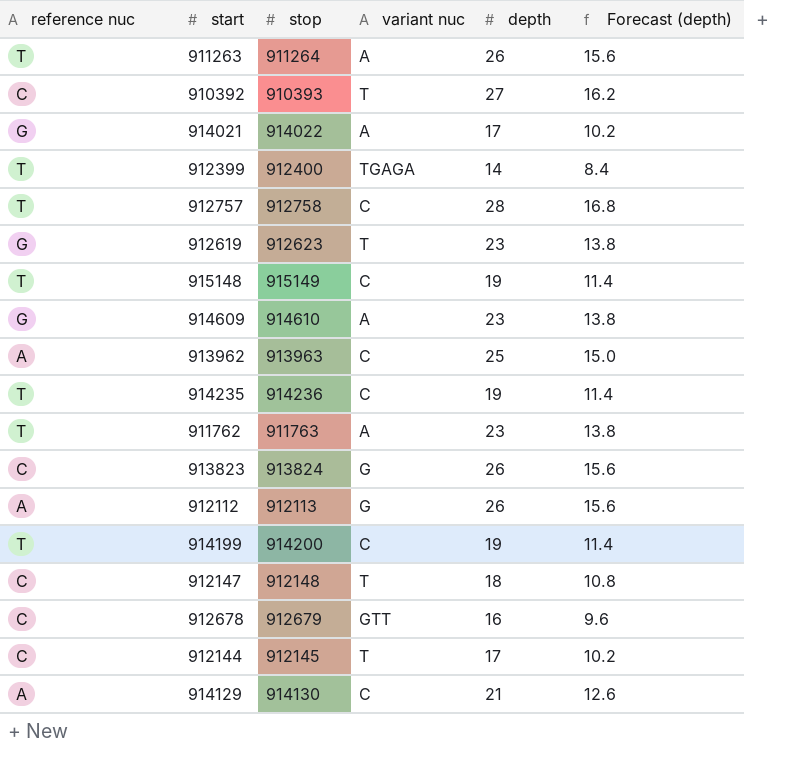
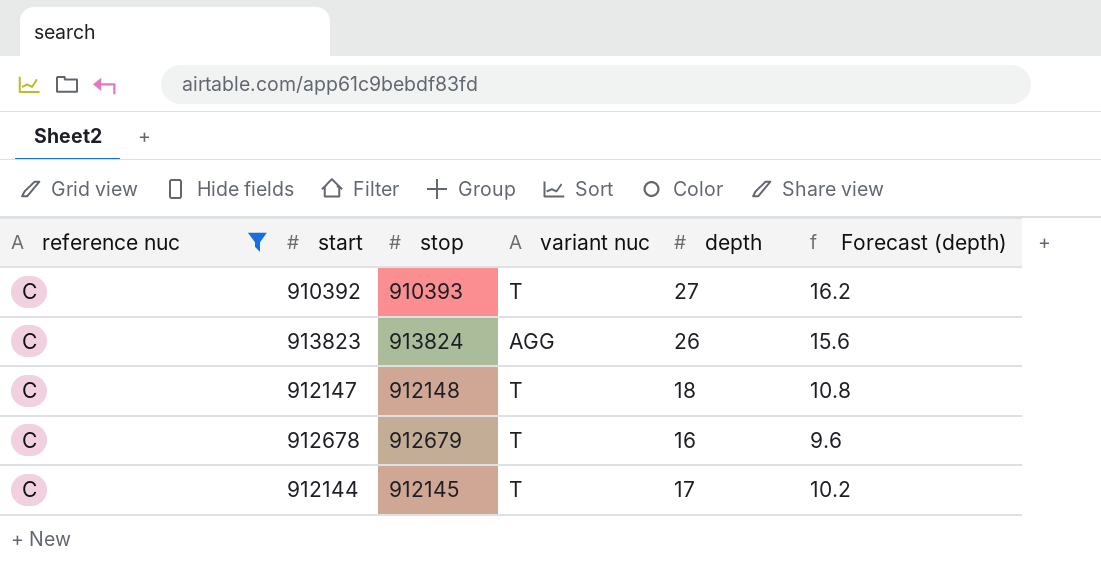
filter: none -> reference nuc = C
913823 | variant nuc: G -> AGG
912678 | variant nuc: GTT -> T

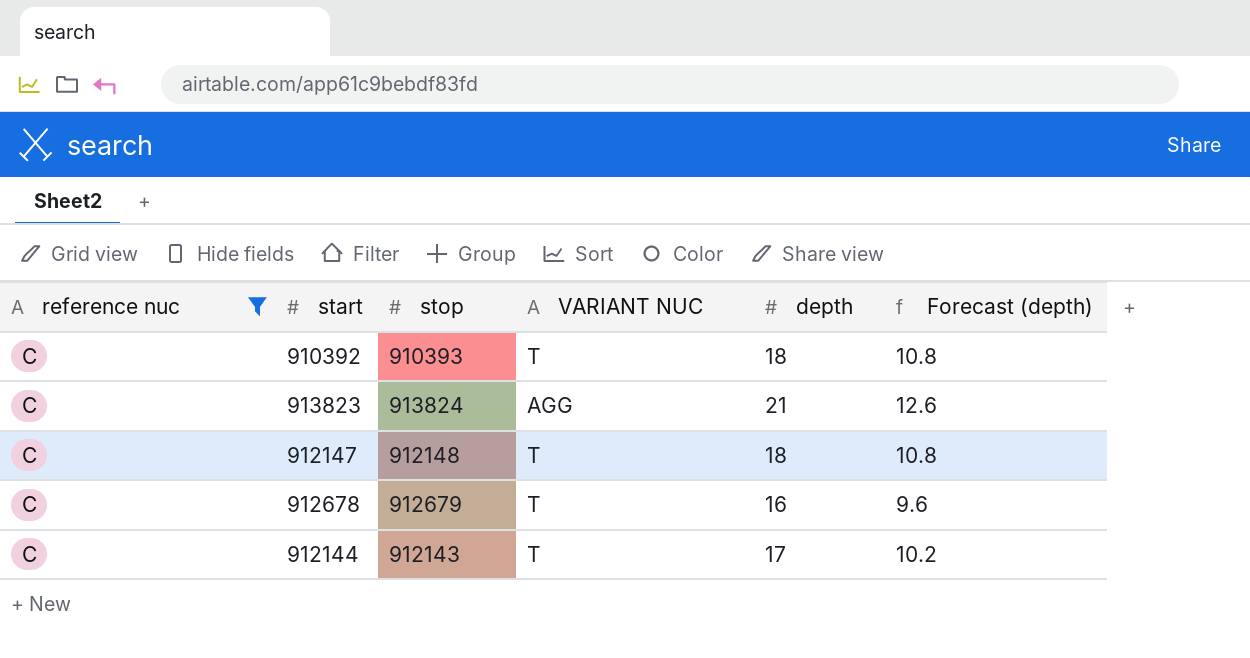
column name: variant nuc -> VARIANT NUC
910392 | depth: 27 -> 18
910392 | Forecast (depth): 16.2 -> 10.8
913823 | depth: 26 -> 21
913823 | Forecast (depth): 15.6 -> 12.6
912144 | stop: 912145 -> 912143

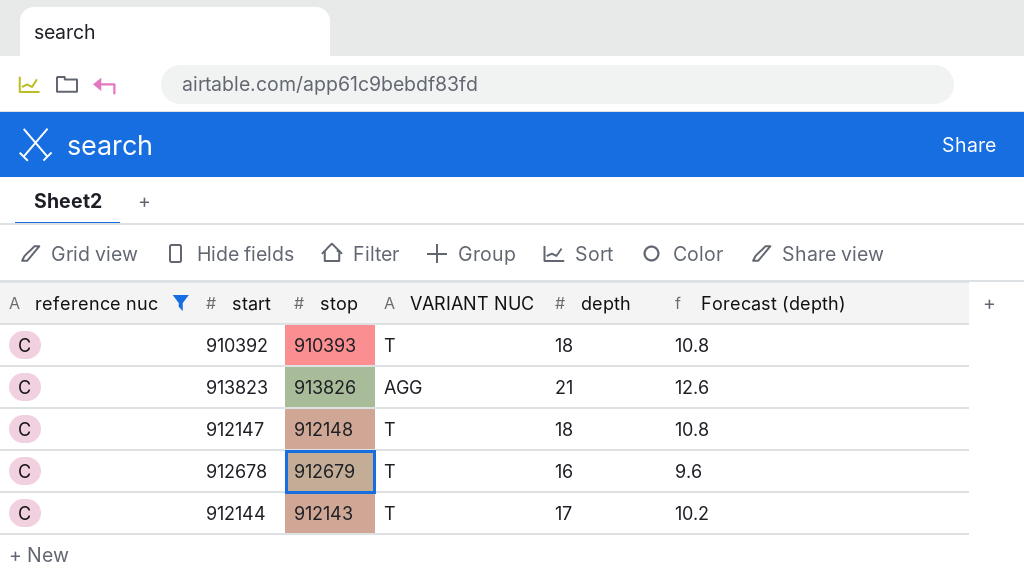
913823 | stop: 913824 -> 913826

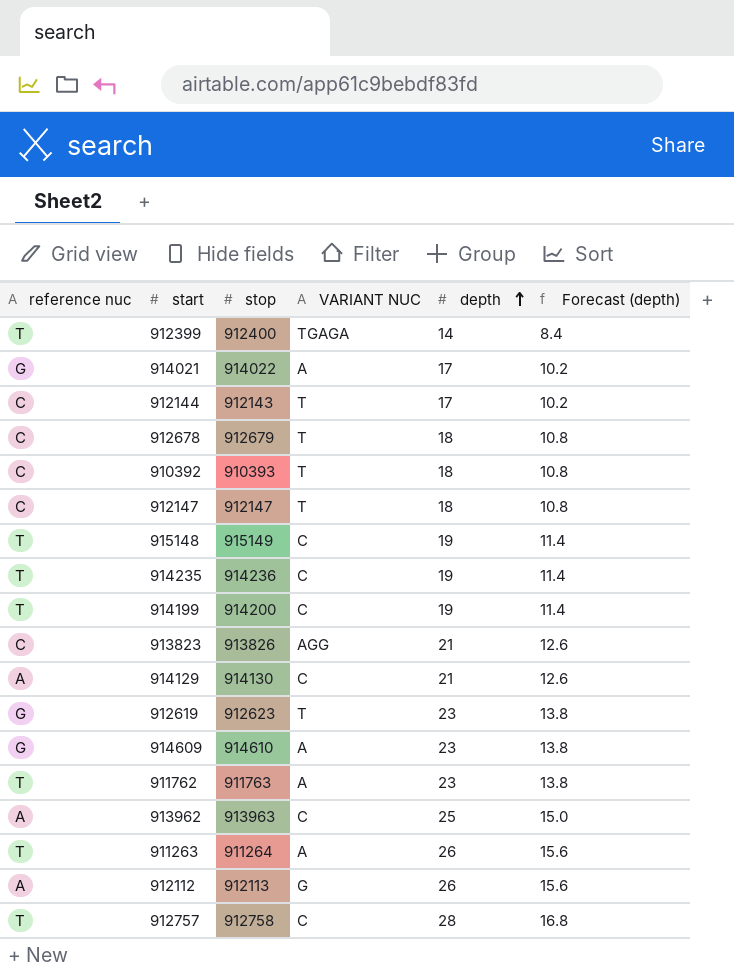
filter: reference nuc = C -> none
row order: none -> depth ascending
912678 | depth: 16 -> 18
912678 | Forecast (depth): 9.6 -> 10.8
912147 | stop: 912148 -> 912147

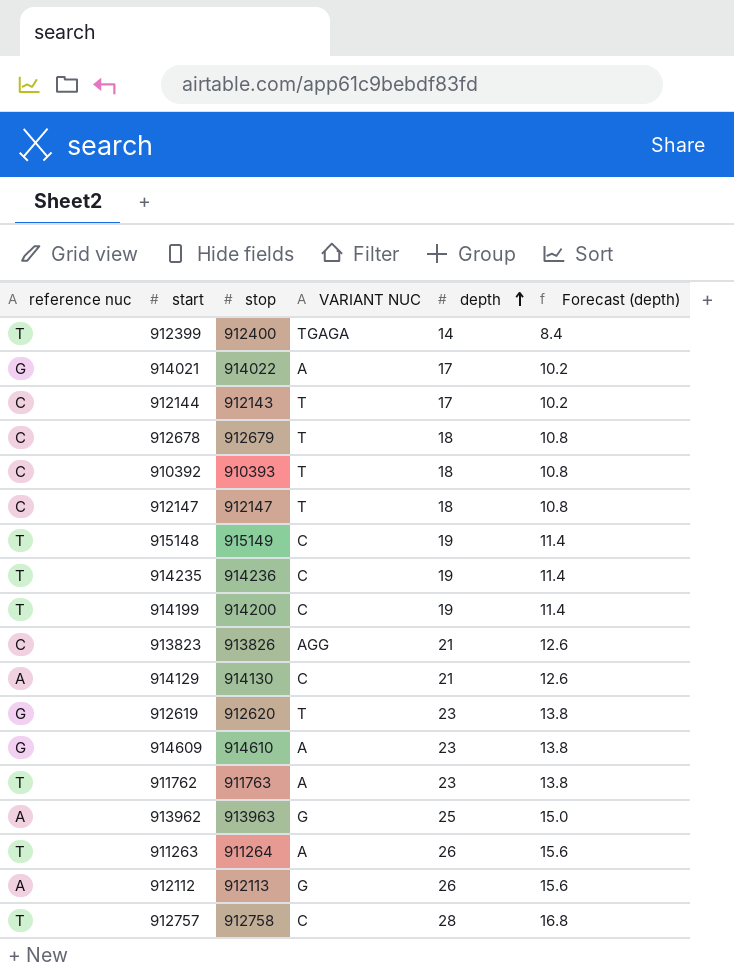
912619 | stop: 912623 -> 912620
913962 | VARIANT NUC: C -> G

